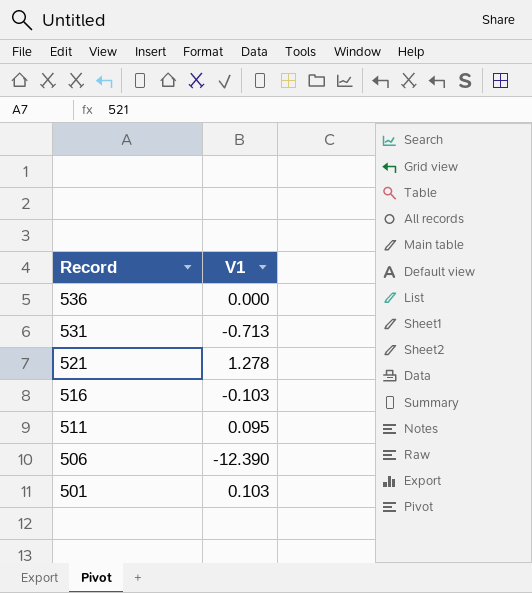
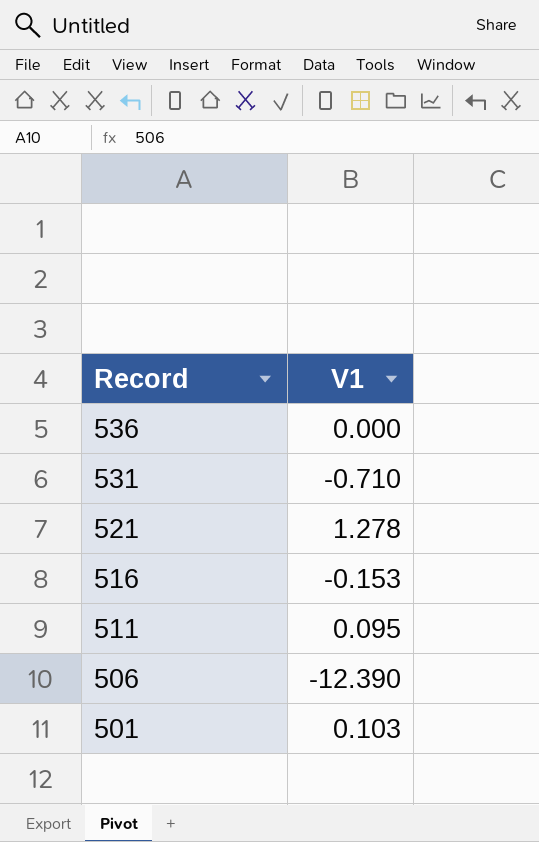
531 | V1: -0.713 -> -0.710
516 | V1: -0.103 -> -0.153

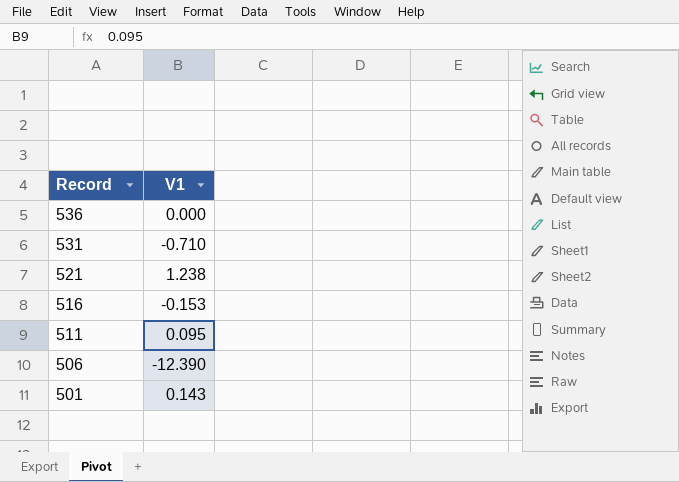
521 | V1: 1.278 -> 1.238
501 | V1: 0.103 -> 0.143

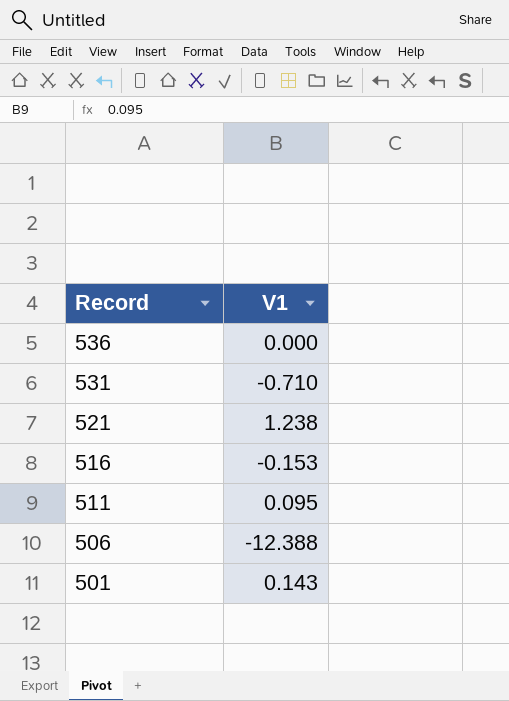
506 | V1: -12.390 -> -12.388

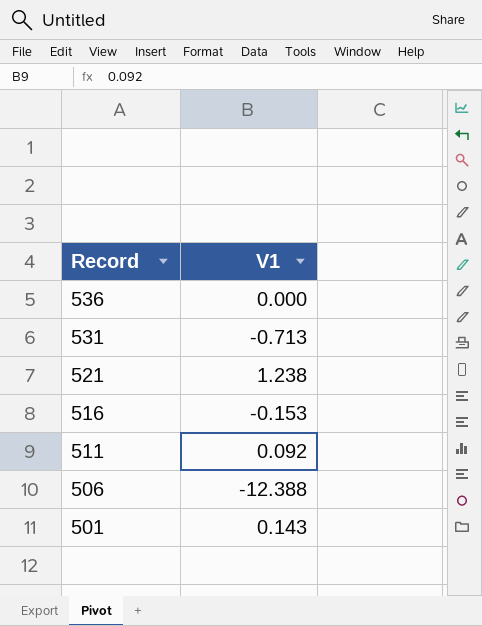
531 | V1: -0.710 -> -0.713
511 | V1: 0.095 -> 0.092

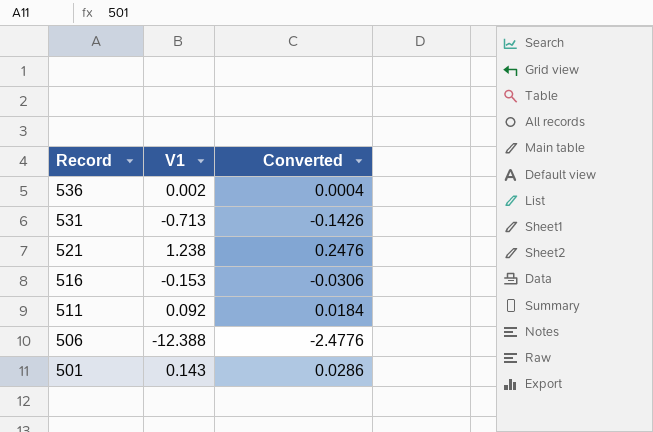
column Converted | formula: none -> [V1] * 0.2
536 | V1: 0.000 -> 0.002

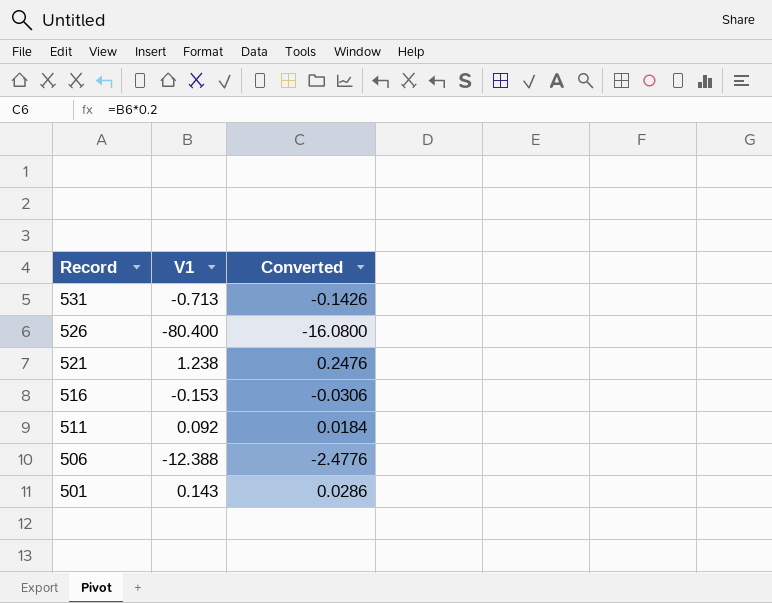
row 536: 0.002 | 0.0004 -> none
row 526: none -> -80.400 | -16.0800

